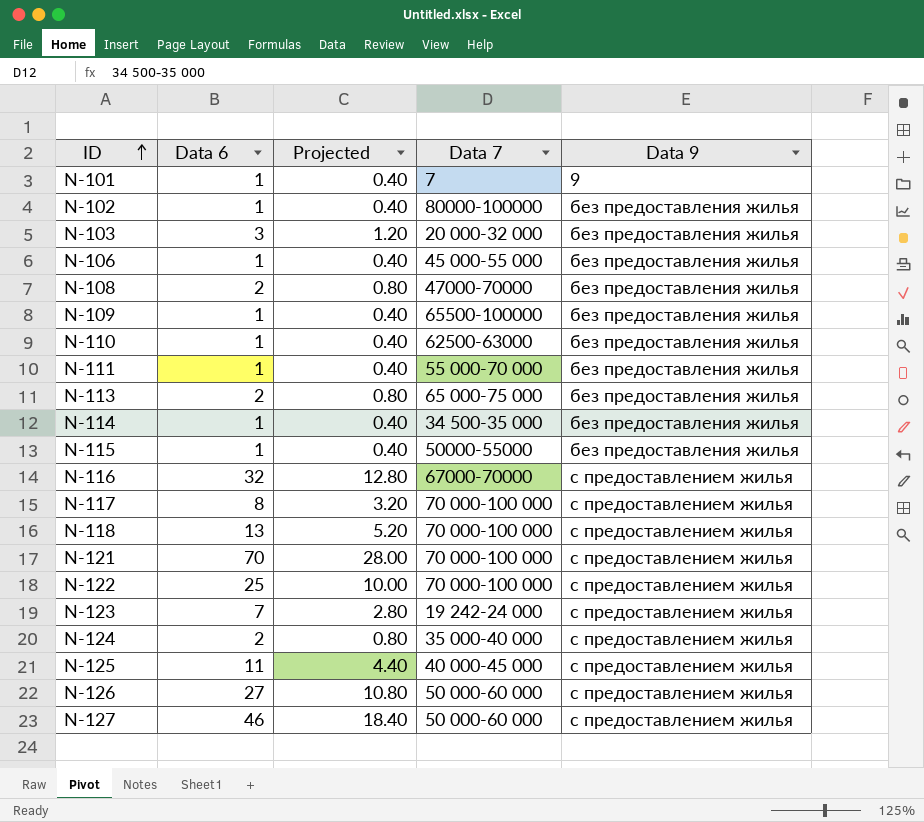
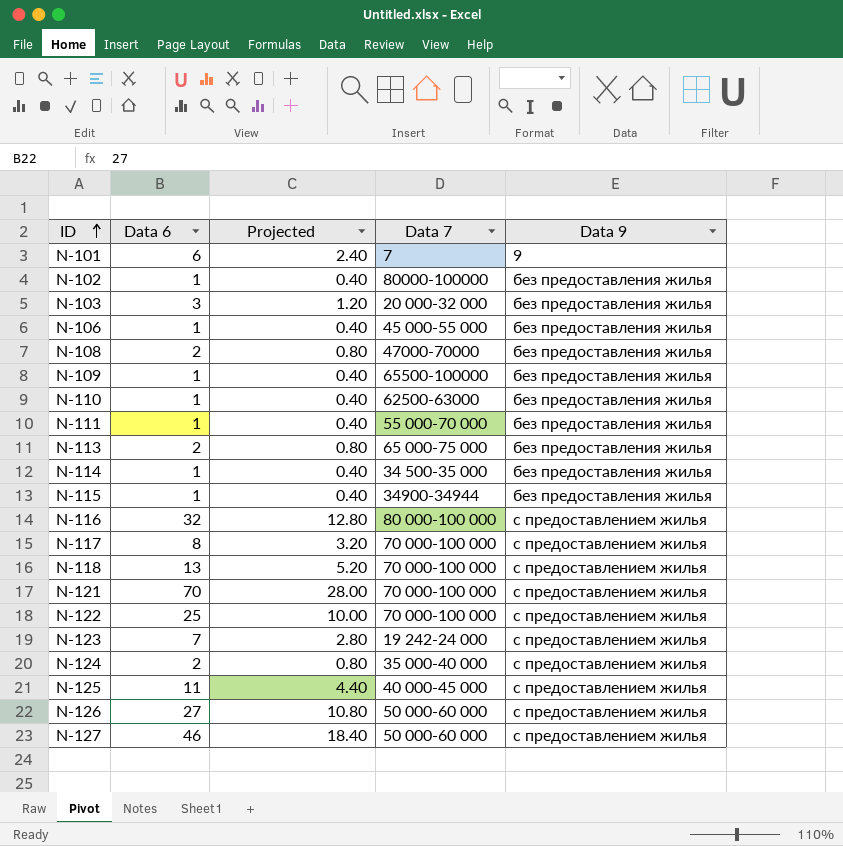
N-101 | Data 6: 1 -> 6
N-101 | Projected: 0.40 -> 2.40
N-115 | Data 7: 50000-55000 -> 34900-34944
N-116 | Data 7: 67000-70000 -> 80 000-100 000

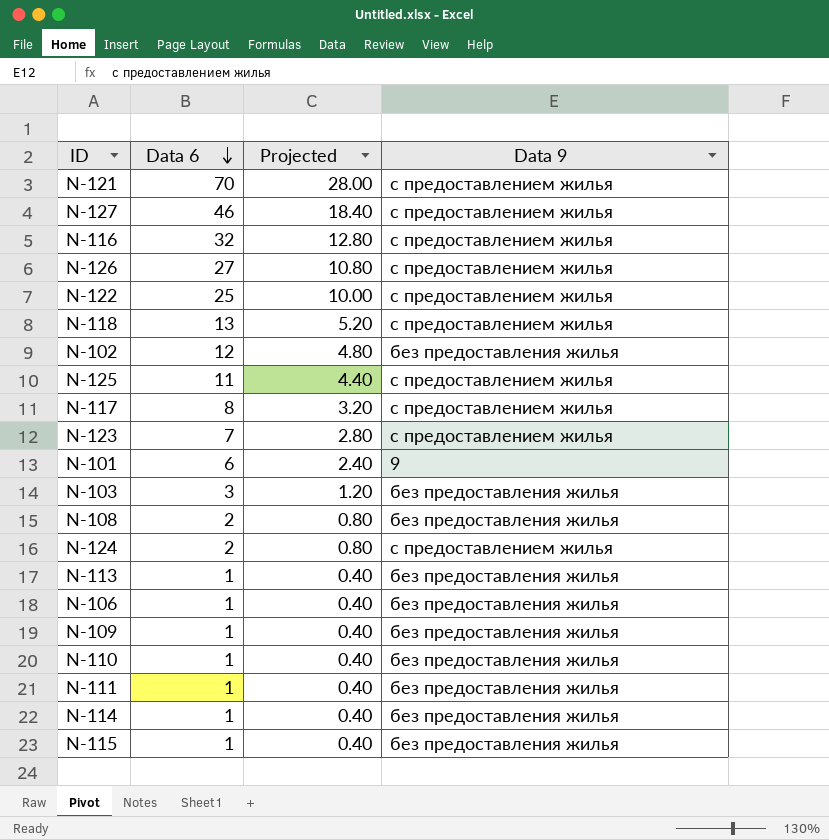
row order: ID ascending -> Data 6 descending
column Data 7 | position: 4 -> none
N-102 | Data 6: 1 -> 12
N-102 | Projected: 0.40 -> 4.80
N-113 | Data 6: 2 -> 1
N-113 | Projected: 0.80 -> 0.40

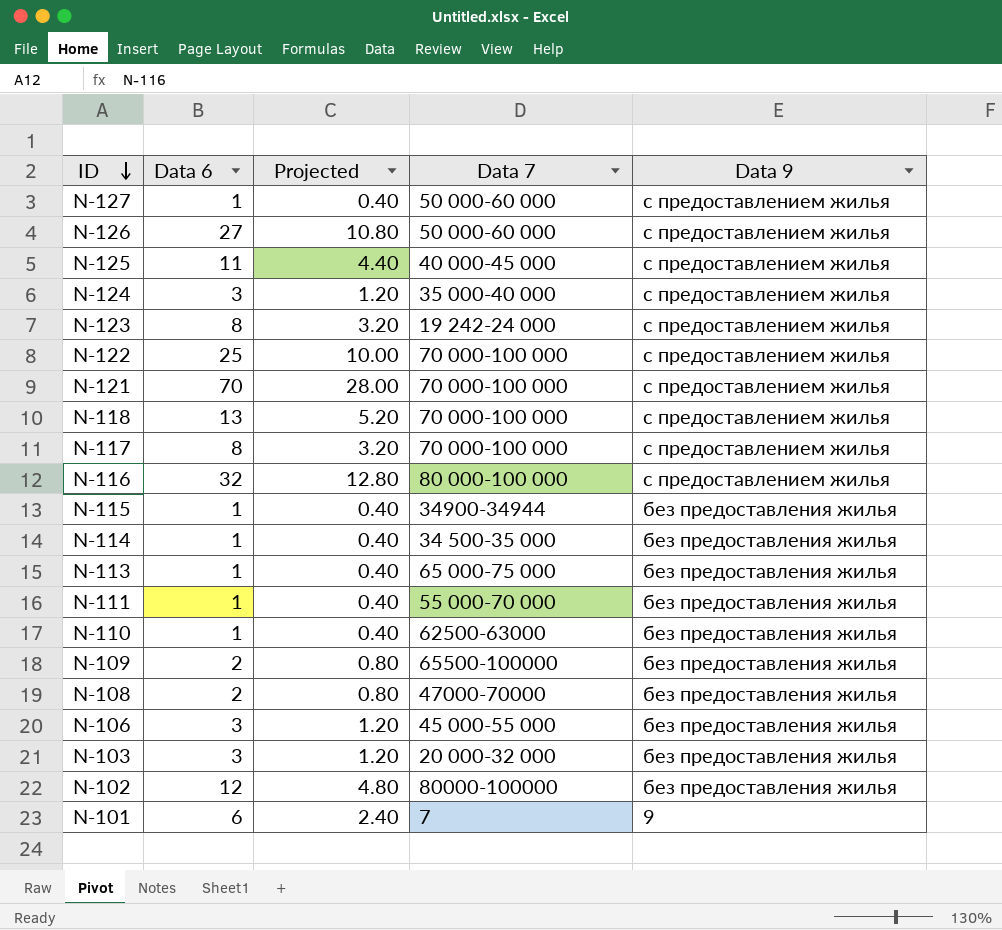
row order: Data 6 descending -> ID descending
column Data 7 | position: none -> 4
N-127 | Data 6: 46 -> 1
N-127 | Projected: 18.40 -> 0.40
N-124 | Data 6: 2 -> 3
N-124 | Projected: 0.80 -> 1.20
N-123 | Data 6: 7 -> 8
N-123 | Projected: 2.80 -> 3.20
N-109 | Data 6: 1 -> 2
N-109 | Projected: 0.40 -> 0.80
N-106 | Data 6: 1 -> 3
N-106 | Projected: 0.40 -> 1.20

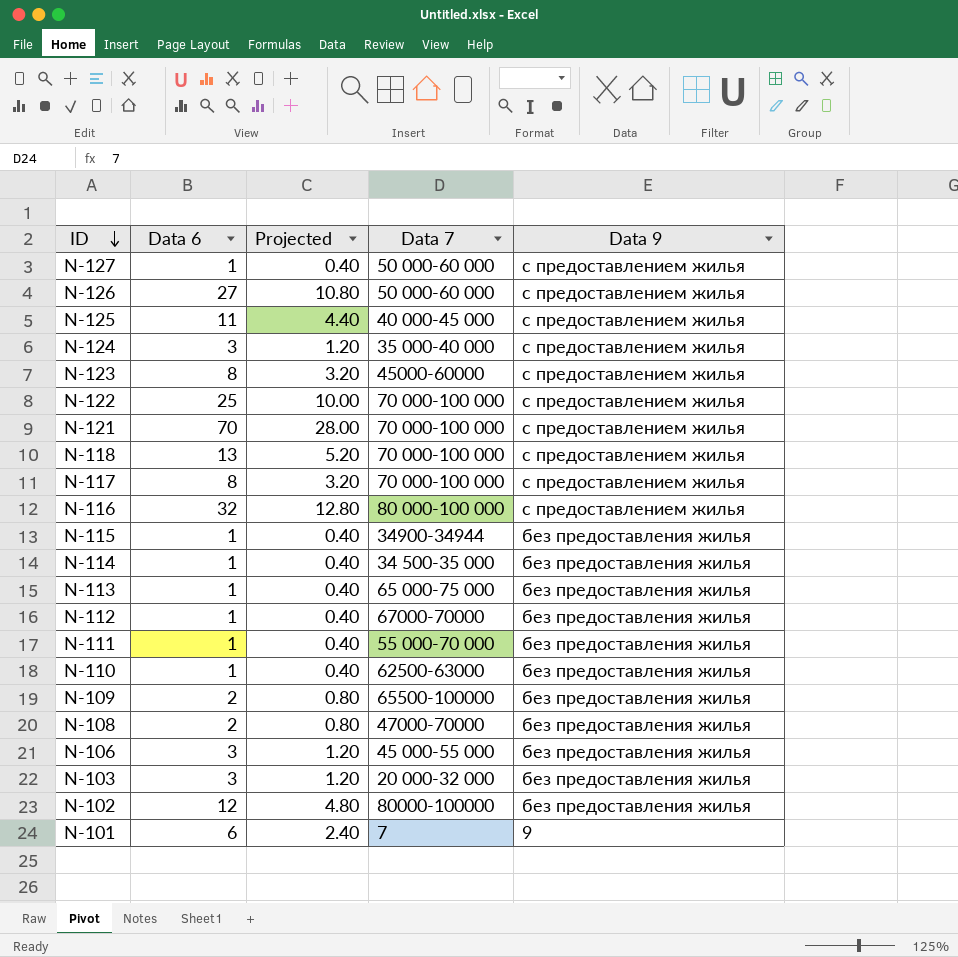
N-123 | Data 7: 19 242-24 000 -> 45000-60000
row N-112: none -> 1 | 0.40 | 67000-70000 | без предоставления жилья

